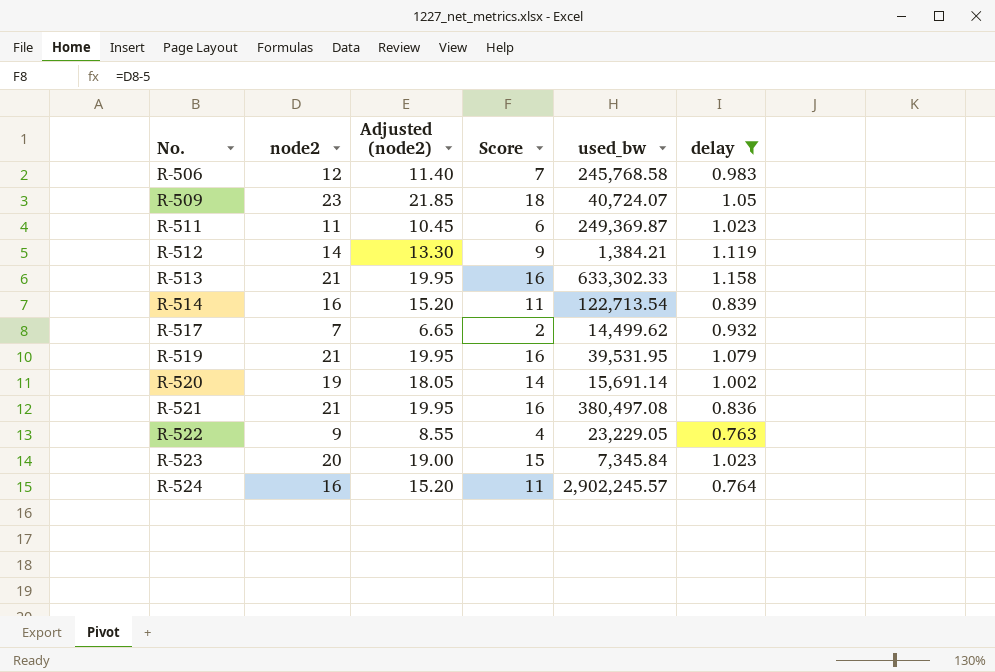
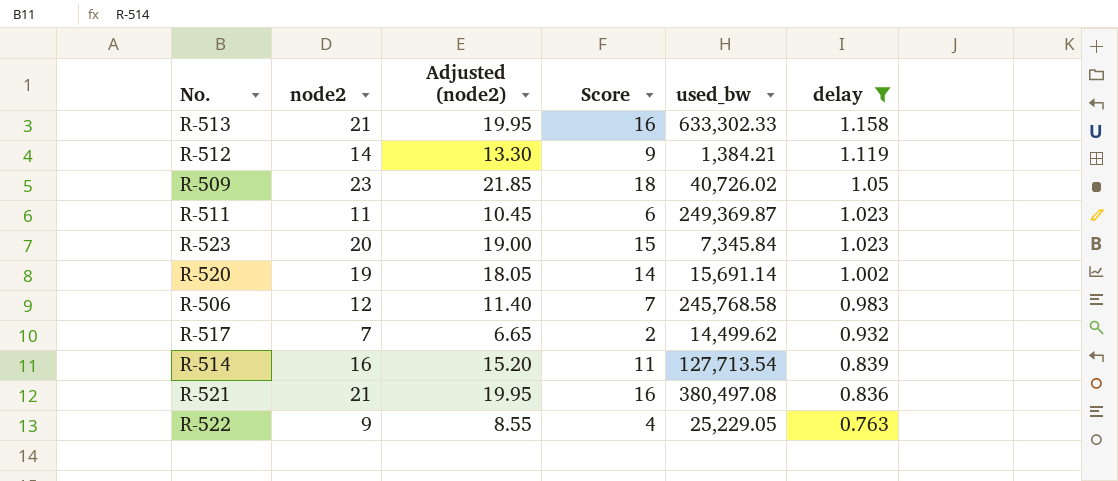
row order: No. ascending -> delay descending
row R-519: 21 | 19.95 | 16 | 39,531.95 | 1.079 -> none
row R-524: 16 | 15.20 | 11 | 2,902,245.57 | 0.764 -> none
R-509 | used_bw: 40,724.07 -> 40,726.02
R-514 | used_bw: 122,713.54 -> 127,713.54
R-522 | used_bw: 23,229.05 -> 25,229.05

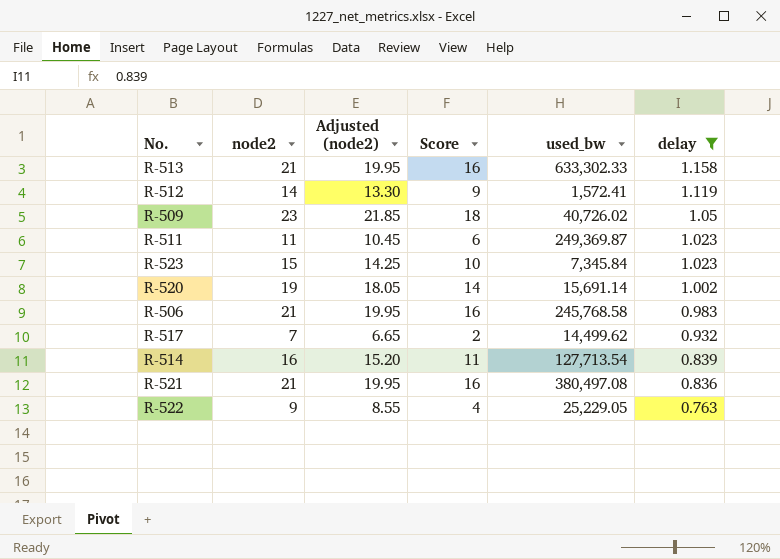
R-512 | used_bw: 1,384.21 -> 1,572.41
R-523 | node2: 20 -> 15
R-523 | Adjusted (node2): 19.00 -> 14.25
R-523 | Score: 15 -> 10
R-506 | node2: 12 -> 21
R-506 | Adjusted (node2): 11.40 -> 19.95
R-506 | Score: 7 -> 16

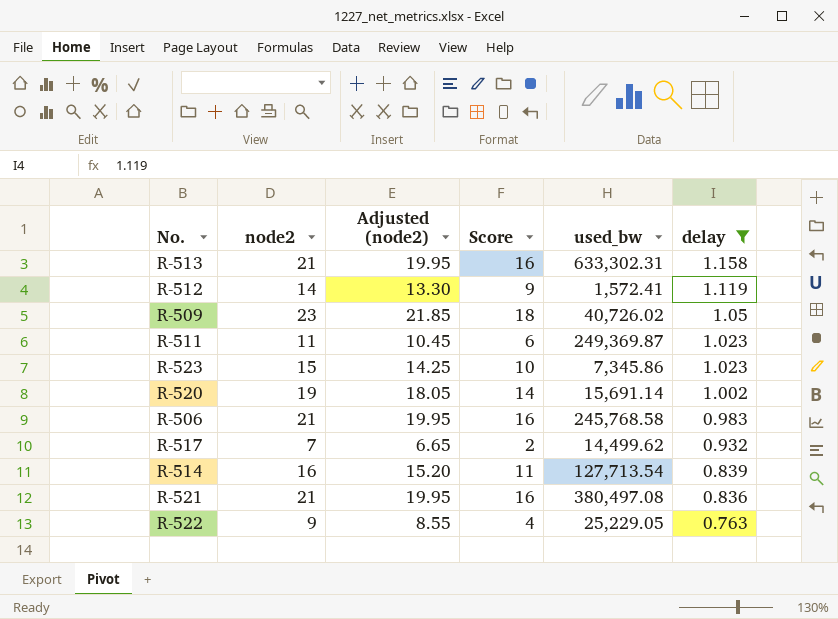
R-513 | used_bw: 633,302.33 -> 633,302.31
R-523 | used_bw: 7,345.84 -> 7,345.86

